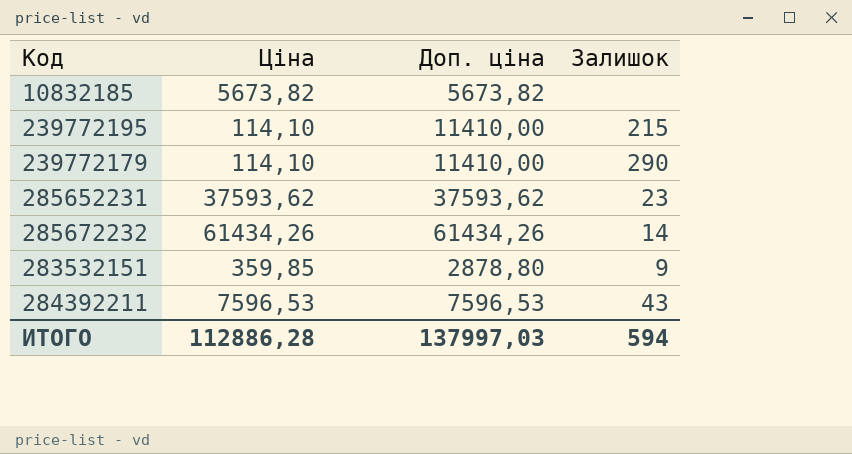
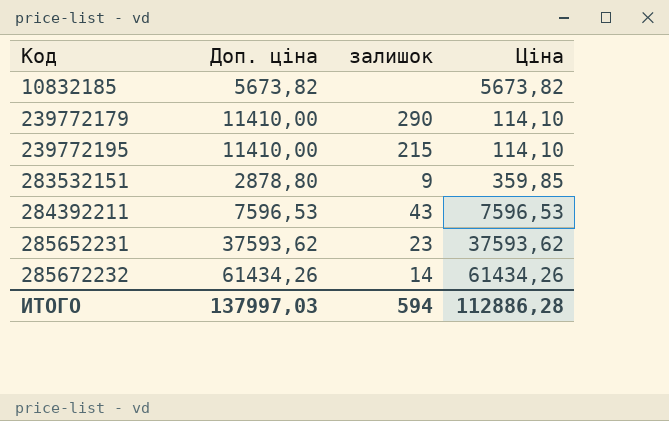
row order: none -> Код ascending
column name: Залишок -> залишок
column Ціна | position: 2 -> 4

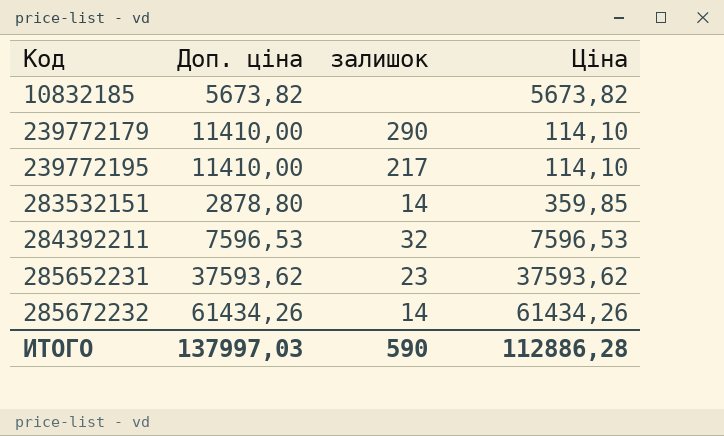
239772195 | залишок: 215 -> 217
283532151 | залишок: 9 -> 14
284392211 | залишок: 43 -> 32
ИТОГО | залишок: 594 -> 590

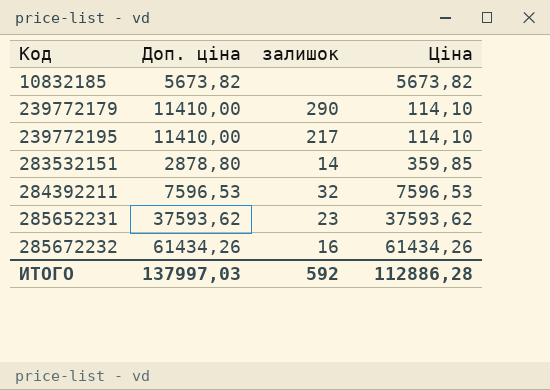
285672232 | залишок: 14 -> 16
ИТОГО | залишок: 590 -> 592

